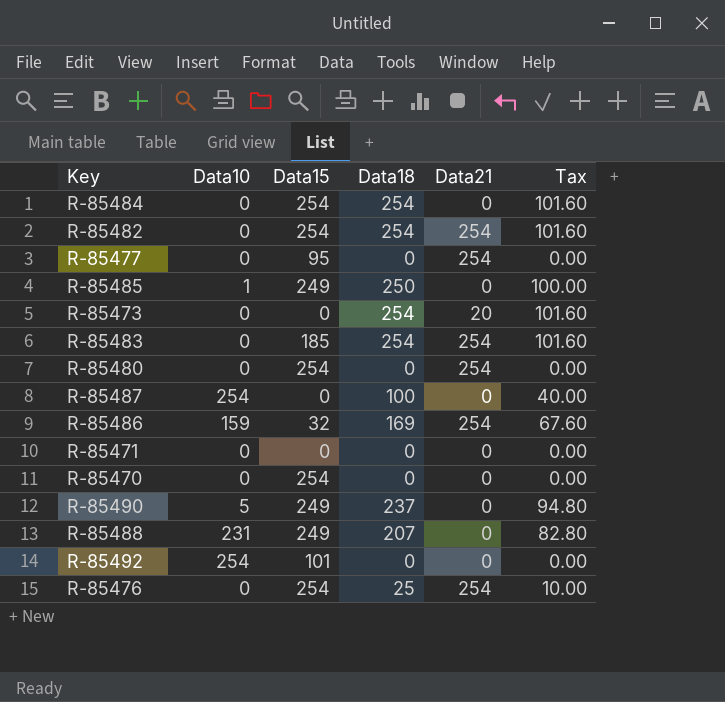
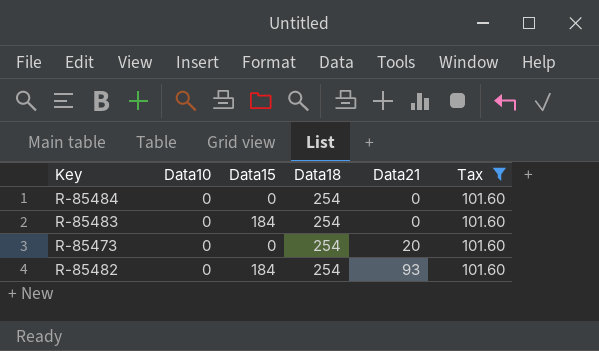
filter: none -> Tax = 101.60
row order: none -> Data21 ascending
R-85484 | Data15: 254 -> 0
R-85483 | Data15: 185 -> 184
R-85483 | Data21: 254 -> 0
R-85482 | Data15: 254 -> 184
R-85482 | Data21: 254 -> 93

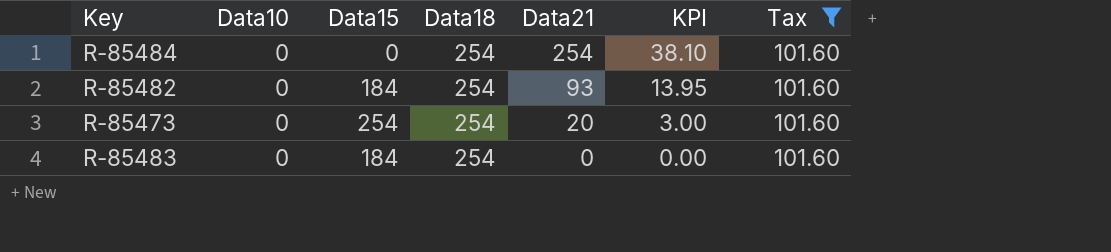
row order: Data21 ascending -> Data21 descending
column KPI | formula: none -> [Data21] * 0.15
R-85484 | Data21: 0 -> 254
R-85473 | Data15: 0 -> 254

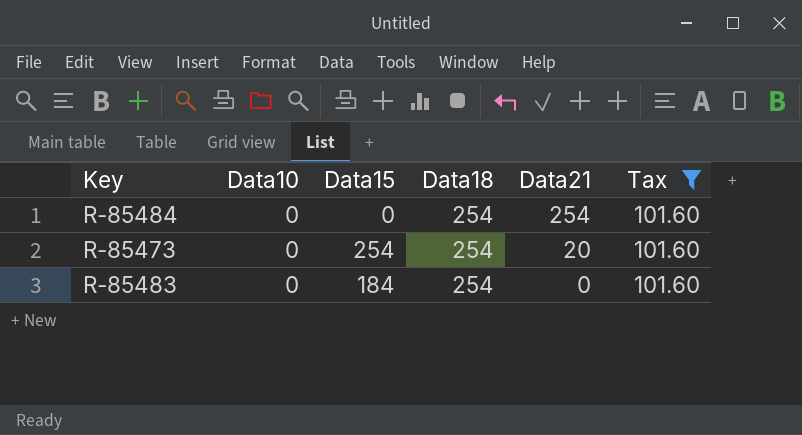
column KPI | formula: [Data21] * 0.15 -> none
row R-85482: 0 | 184 | 254 | 93 | 13.95 | 101.60 -> none

